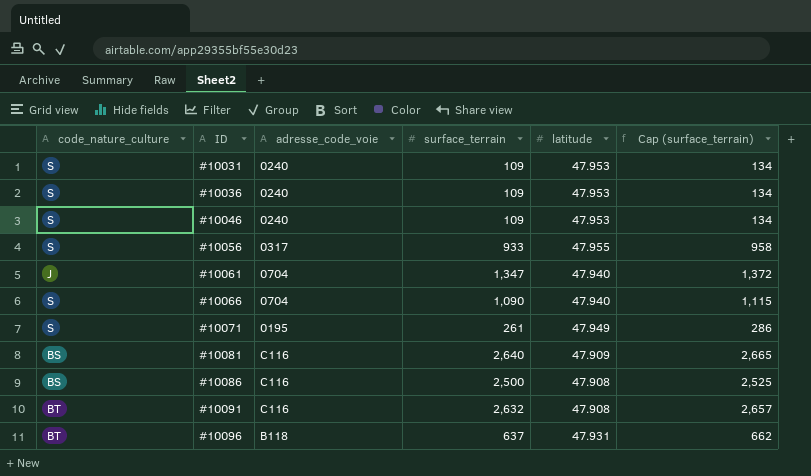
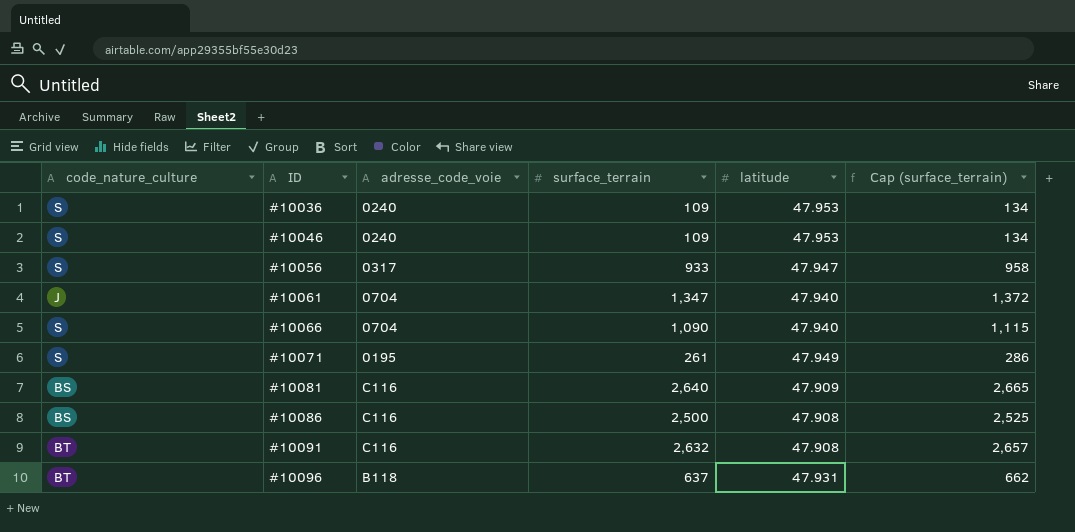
row #10031: S | 0240 | 109 | 47.953 | 134 -> none
#10056 | latitude: 47.955 -> 47.947

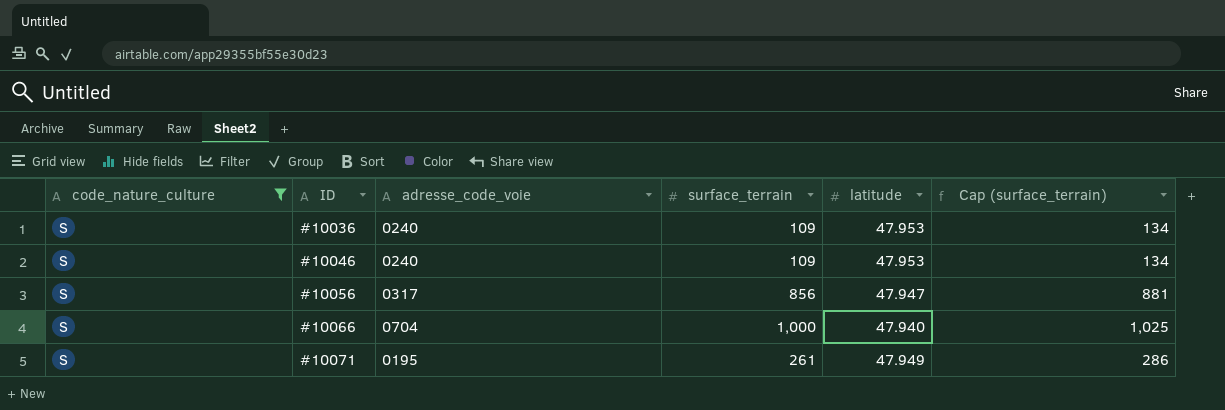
filter: none -> code_nature_culture = S
#10056 | surface_terrain: 933 -> 856
#10056 | Cap (surface_terrain): 958 -> 881
#10066 | surface_terrain: 1,090 -> 1,000
#10066 | Cap (surface_terrain): 1,115 -> 1,025

